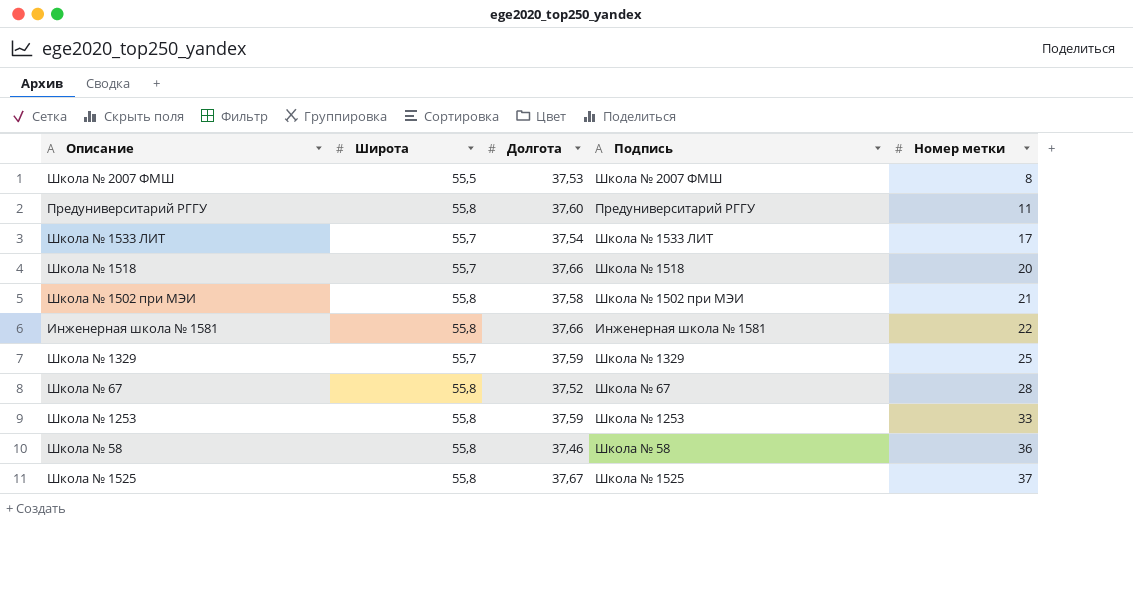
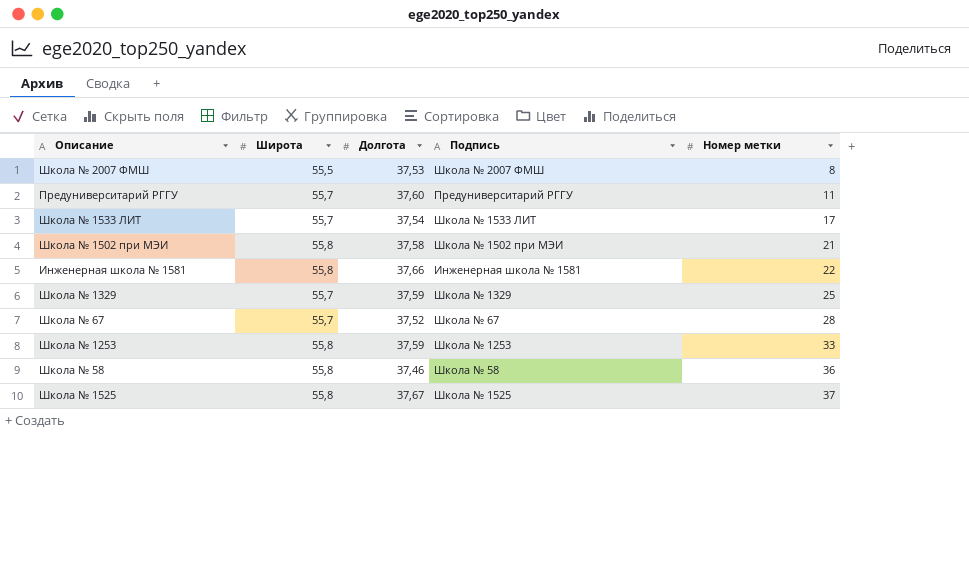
row Школа № 1518: 55,7 | 37,66 | Школа № 1518 | 20 -> none
Предуниверситарий РГГУ | Широта: 55,8 -> 55,7
Школа № 67 | Широта: 55,8 -> 55,7

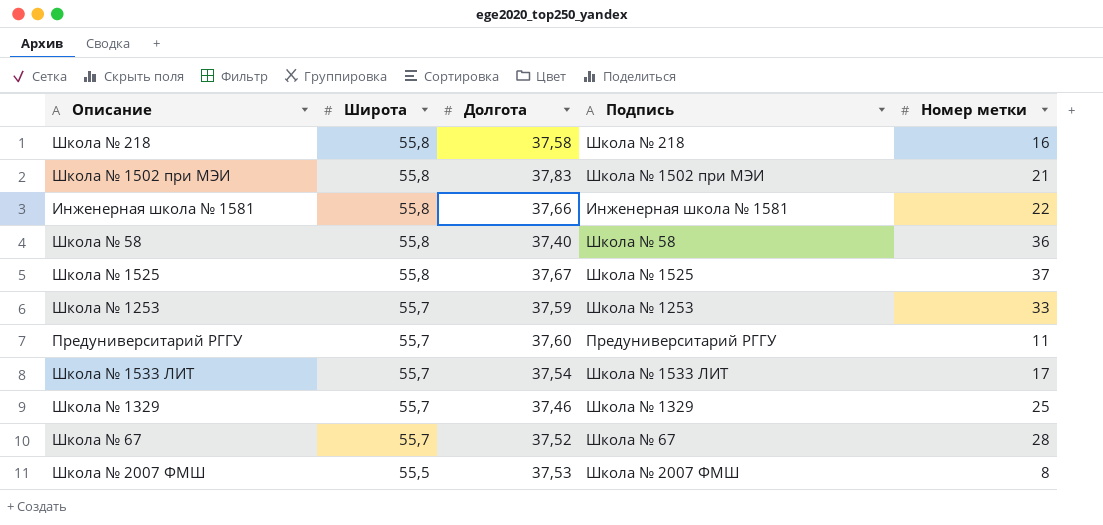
row order: Номер метки ascending -> Широта descending
row Школа № 218: none -> 55,8 | 37,58 | Школа № 218 | 16
Школа № 1502 при МЭИ | Долгота: 37,58 -> 37,83
Школа № 58 | Долгота: 37,46 -> 37,40
Школа № 1253 | Широта: 55,8 -> 55,7
Школа № 1329 | Долгота: 37,59 -> 37,46

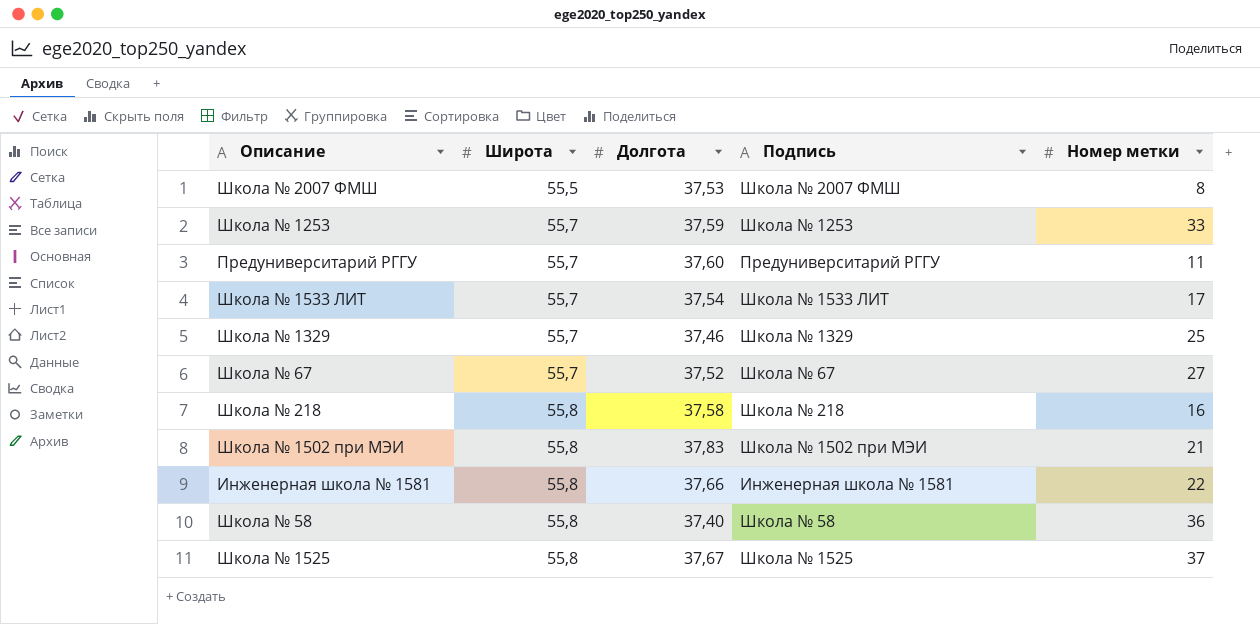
row order: Широта descending -> Широта ascending
Школа № 67 | Номер метки: 28 -> 27

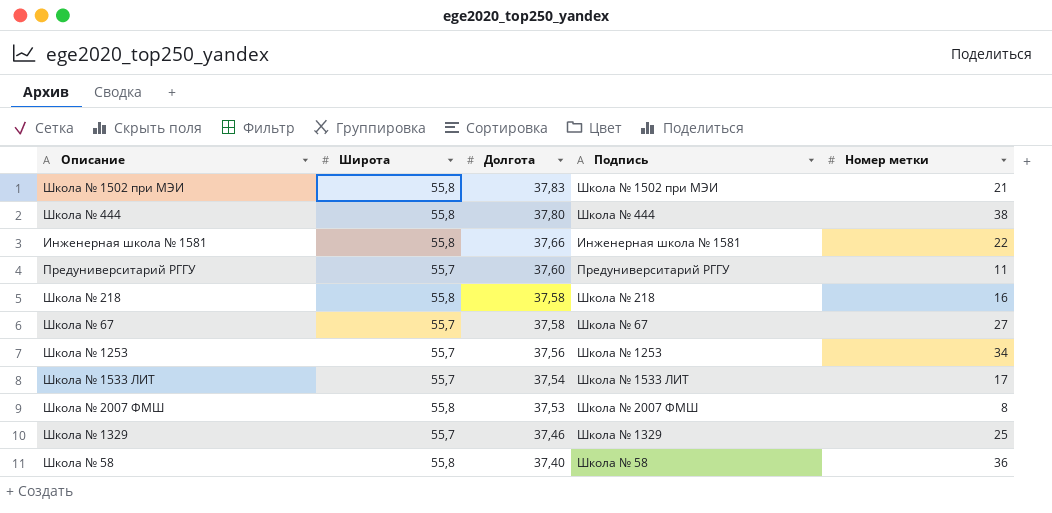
row order: Широта ascending -> Долгота descending
row Школа № 1525: 55,8 | 37,67 | Школа № 1525 | 37 -> none
row Школа № 444: none -> 55,8 | 37,80 | Школа № 444 | 38
Школа № 67 | Долгота: 37,52 -> 37,58
Школа № 1253 | Долгота: 37,59 -> 37,56
Школа № 1253 | Номер метки: 33 -> 34
Школа № 2007 ФМШ | Широта: 55,5 -> 55,8

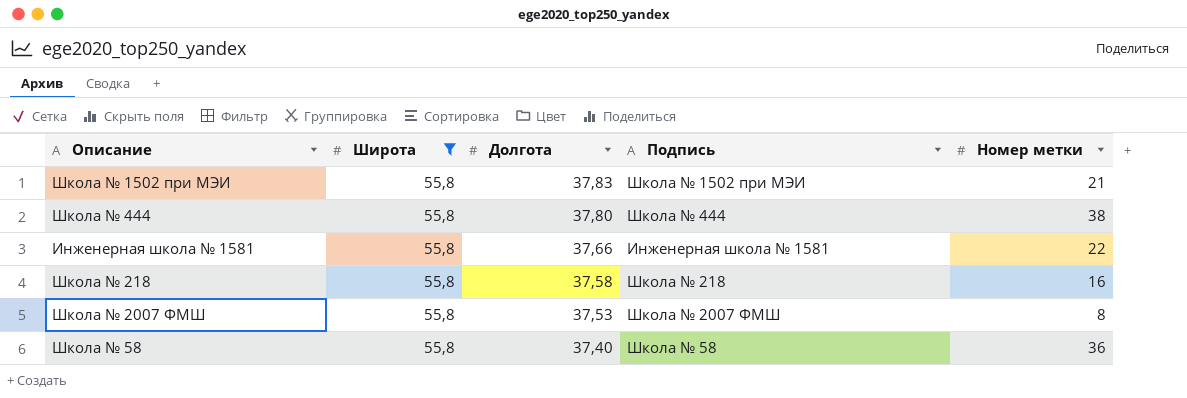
filter: none -> Широта = 55,8

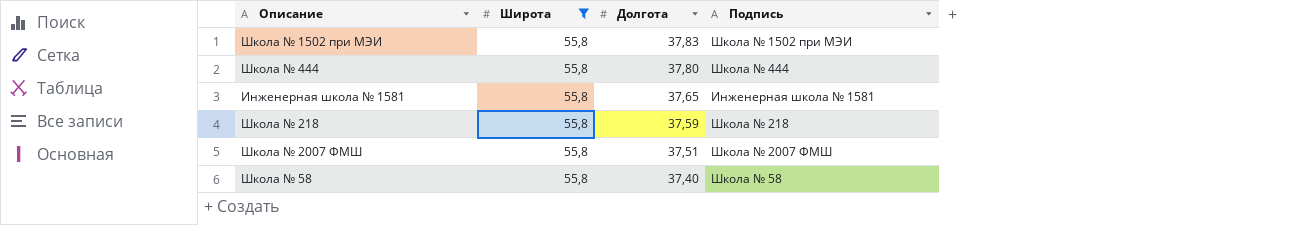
column Номер метки | position: 5 -> none
Инженерная школа № 1581 | Долгота: 37,66 -> 37,65
Школа № 218 | Долгота: 37,58 -> 37,59
Школа № 2007 ФМШ | Долгота: 37,53 -> 37,51

